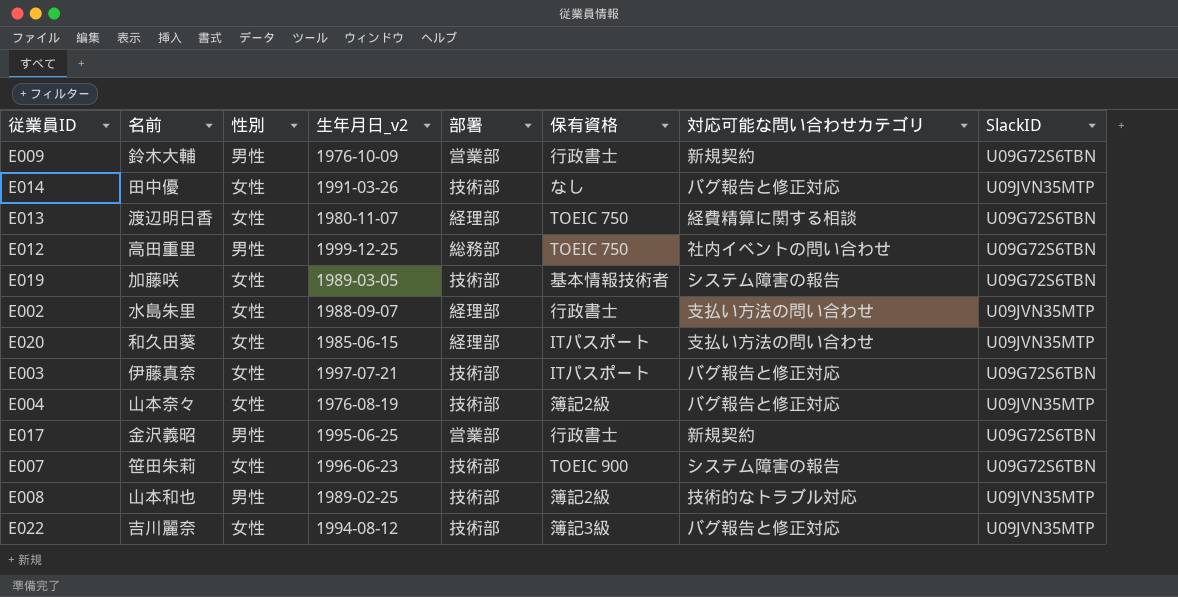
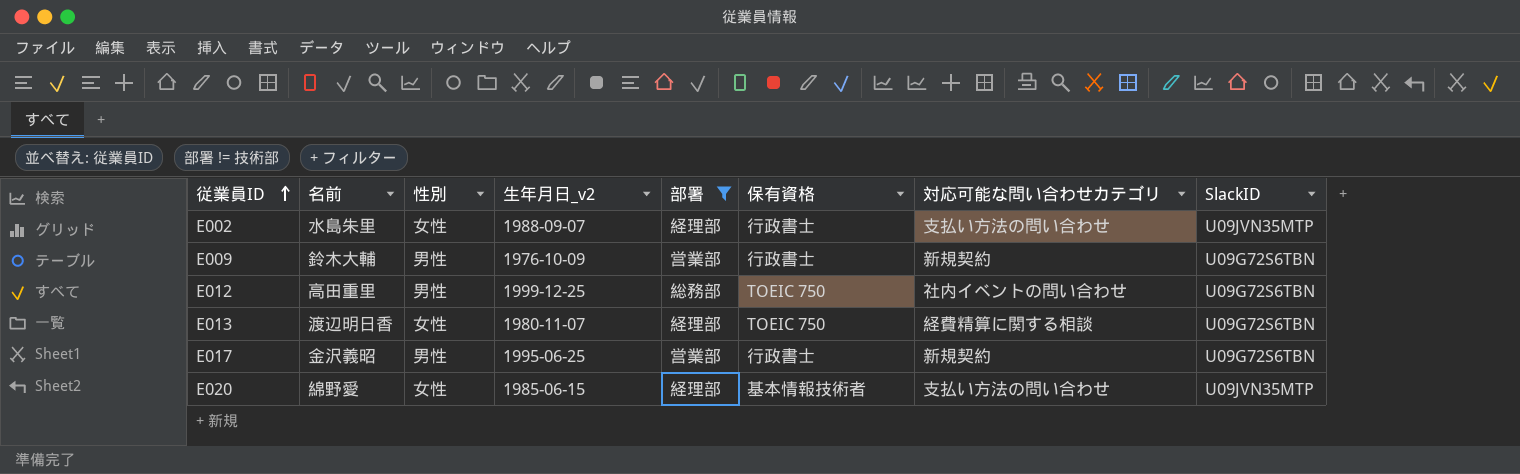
filter: none -> 部署 != 技術部
row order: none -> 従業員ID ascending
E020 | 名前: 和久田葵 -> 綿野愛
E020 | 保有資格: ITパスポート -> 基本情報技術者

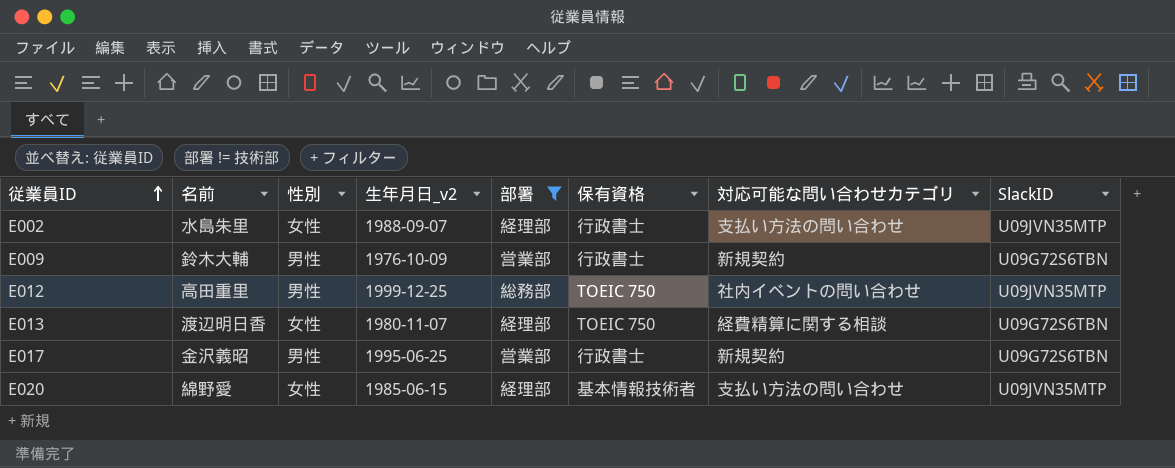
E012 | SlackID: U09G72S6TBN -> U09JVN35MTP

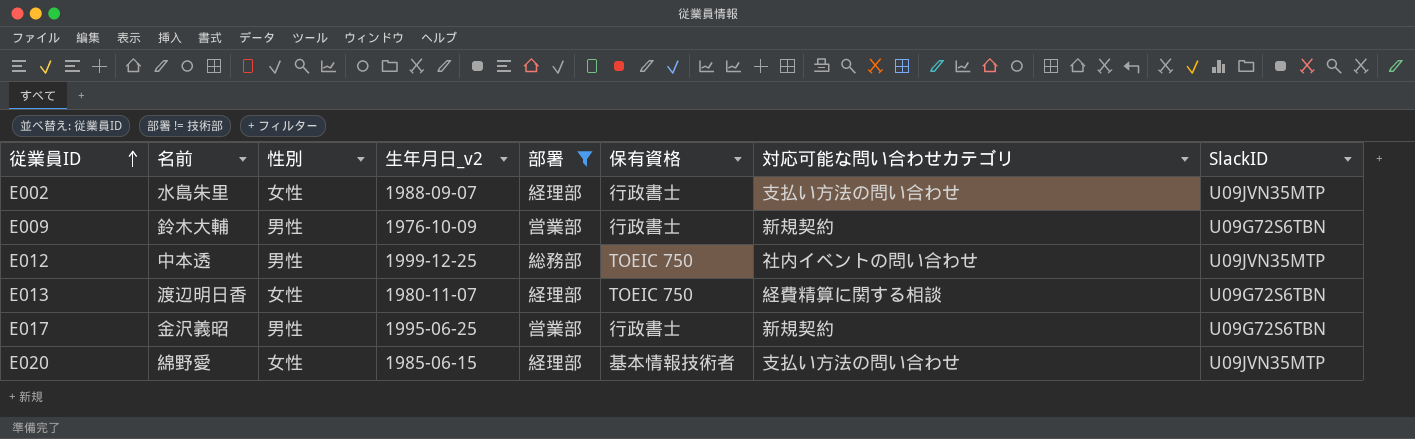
E012 | 名前: 高田重里 -> 中本透

